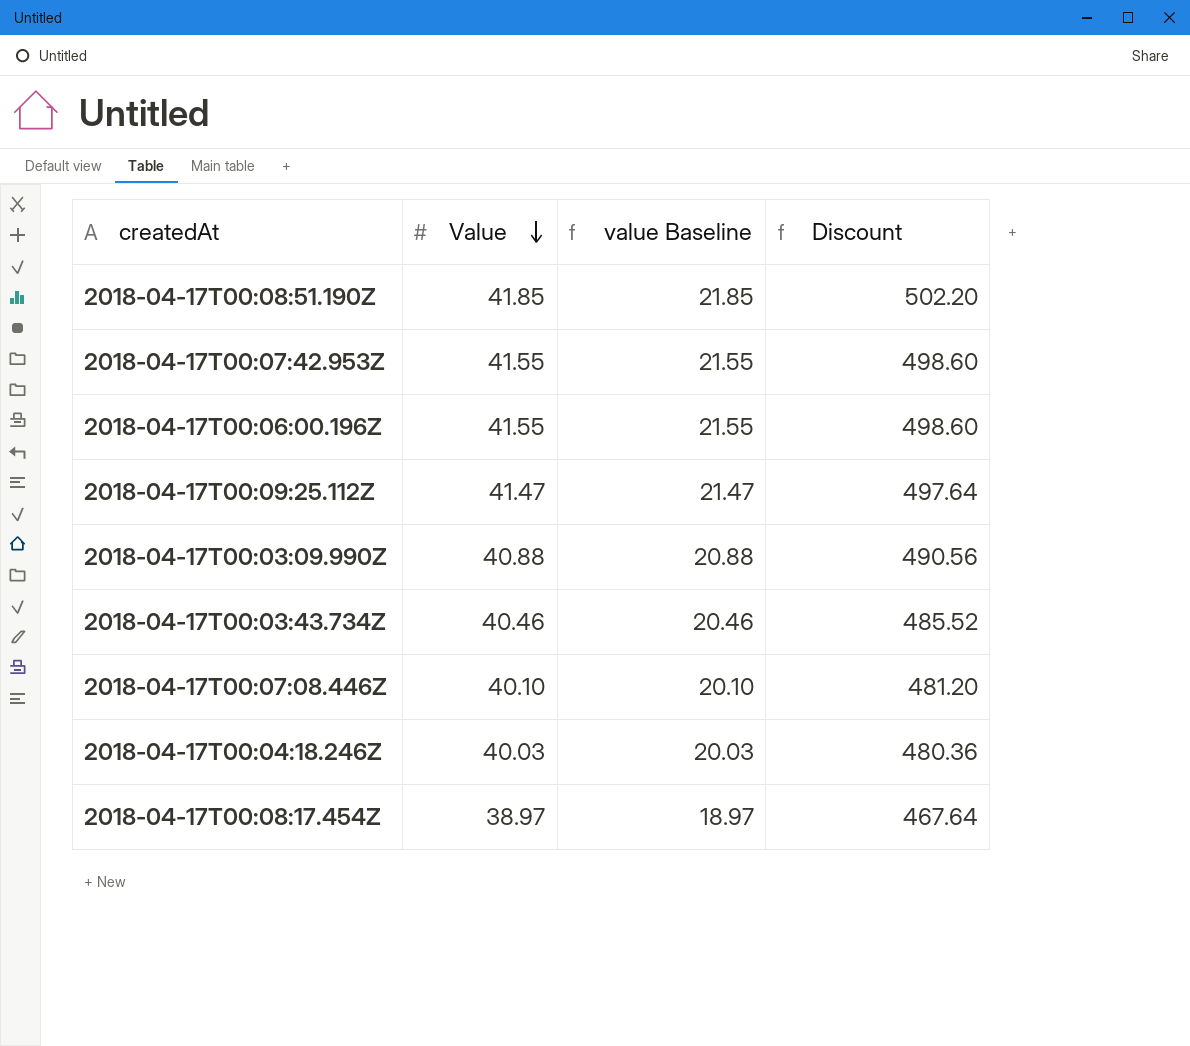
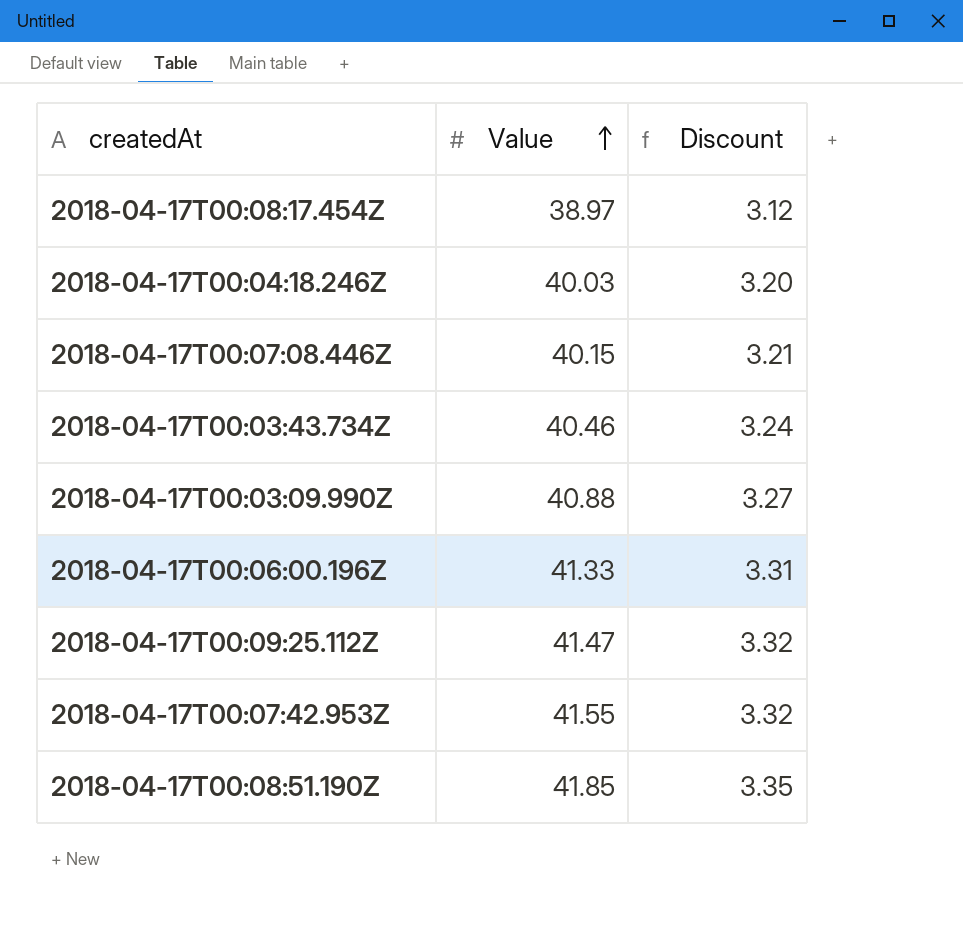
row order: Value descending -> Value ascending
column value Baseline | formula: [Value] - 20 -> none
column Discount | formula: [Value] * 12 -> [Value] * 0.08
2018-04-17T00:07:08.446Z | Value: 40.10 -> 40.15
2018-04-17T00:06:00.196Z | Value: 41.55 -> 41.33

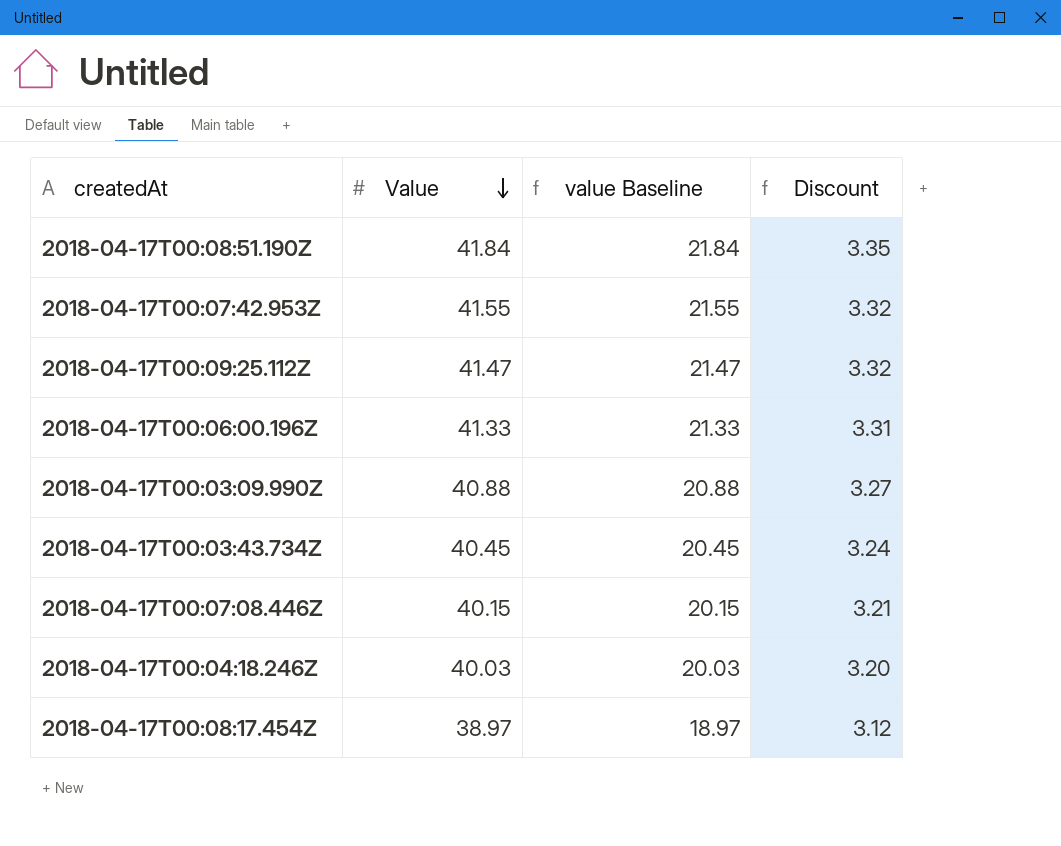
row order: Value ascending -> Value descending
column value Baseline | formula: none -> [Value] - 20
2018-04-17T00:08:51.190Z | Value: 41.85 -> 41.84
2018-04-17T00:03:43.734Z | Value: 40.46 -> 40.45

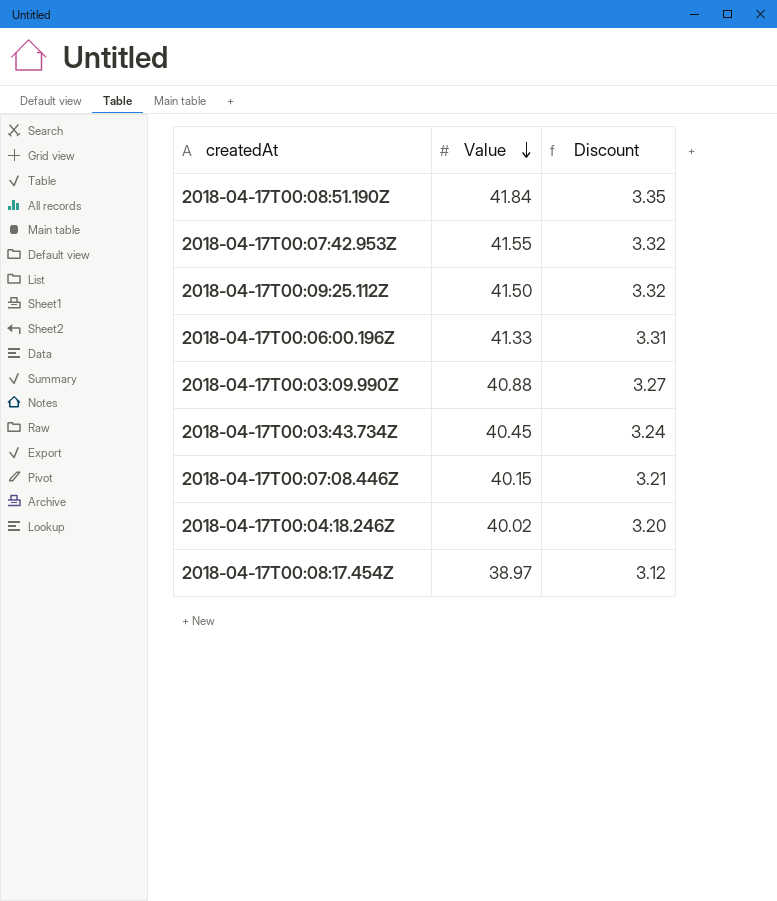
column value Baseline | formula: [Value] - 20 -> none
2018-04-17T00:09:25.112Z | Value: 41.47 -> 41.50
2018-04-17T00:04:18.246Z | Value: 40.03 -> 40.02

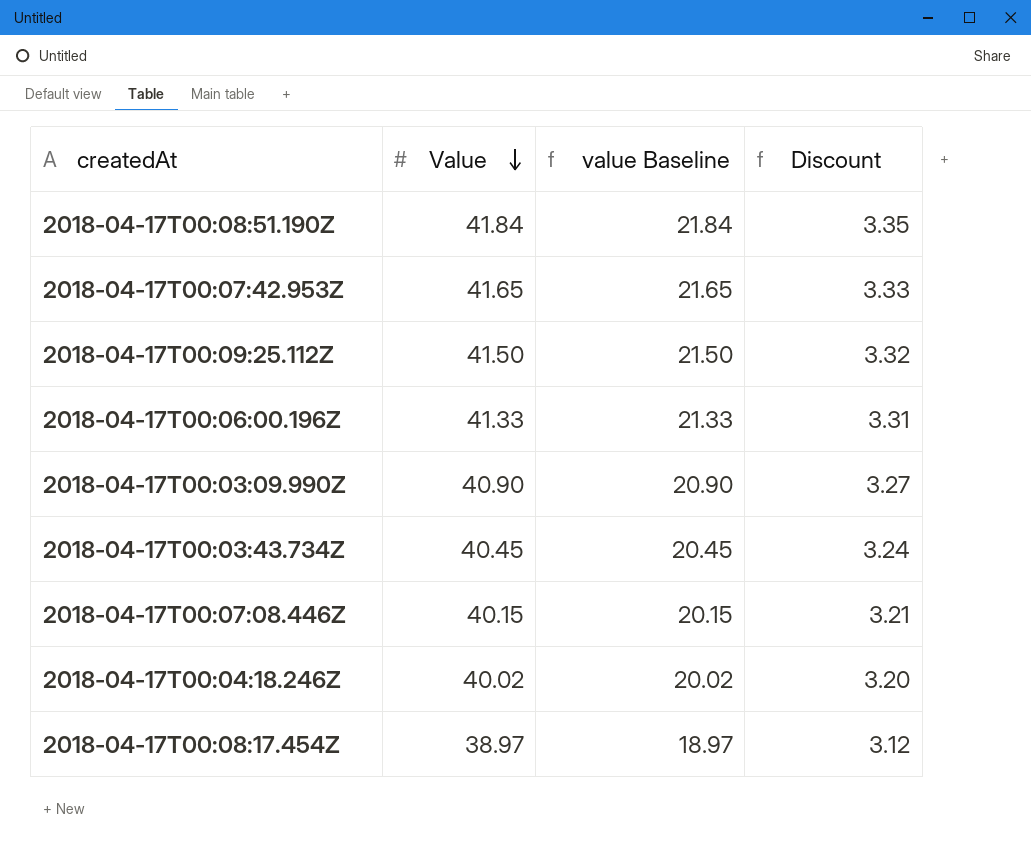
column value Baseline | formula: none -> [Value] - 20
2018-04-17T00:07:42.953Z | Value: 41.55 -> 41.65
2018-04-17T00:07:42.953Z | Discount: 3.32 -> 3.33
2018-04-17T00:03:09.990Z | Value: 40.88 -> 40.90

